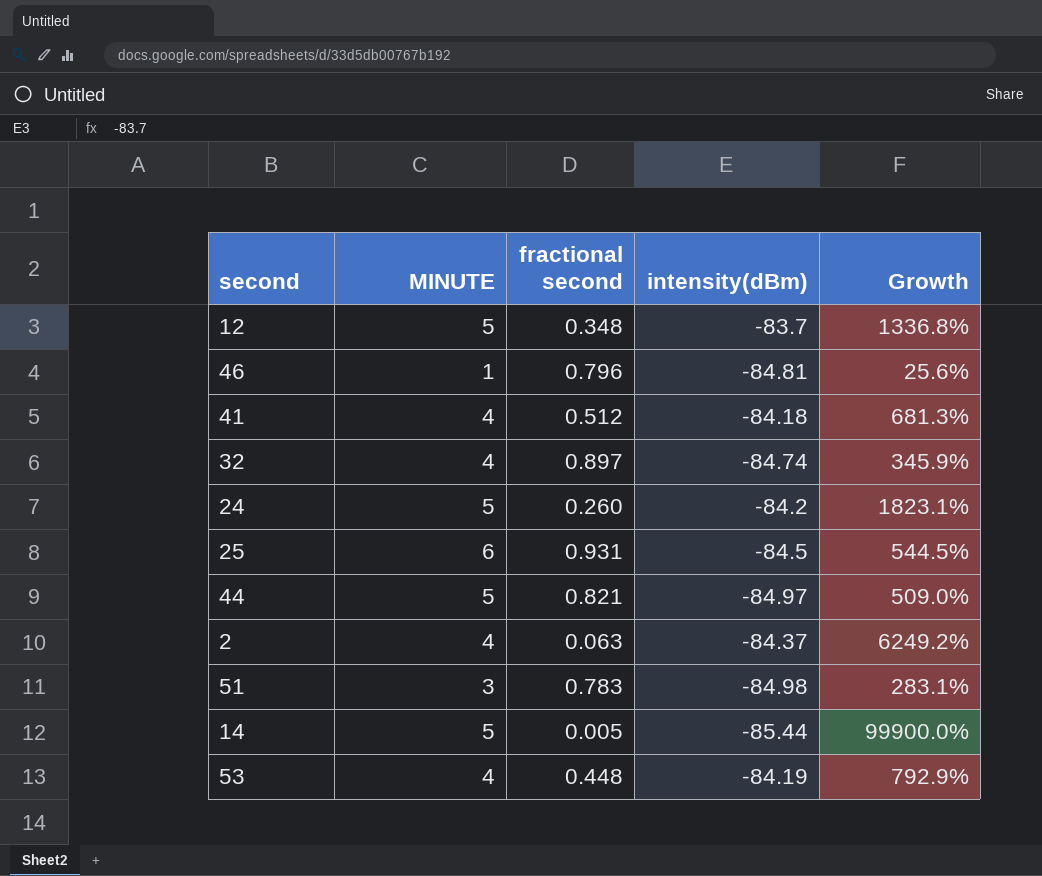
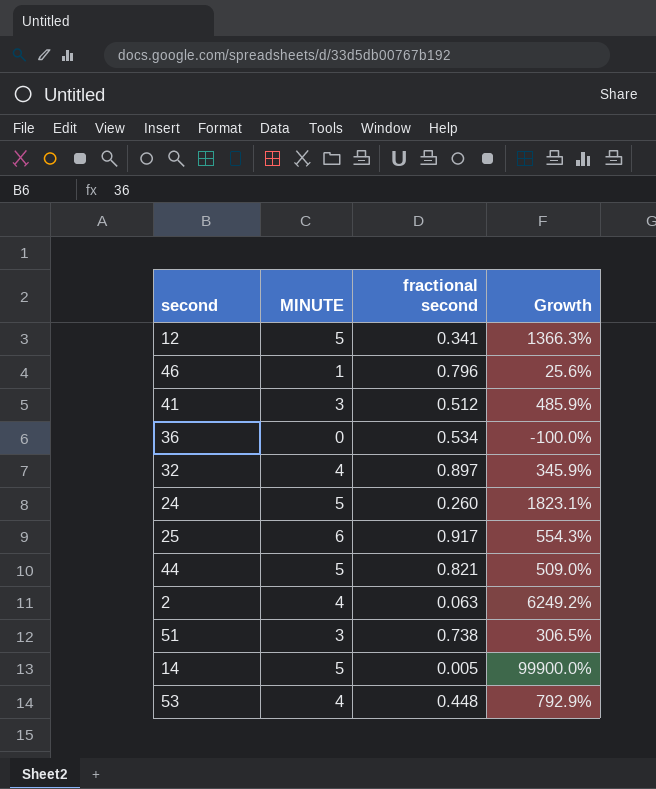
column intensity(dBm) | position: 4 -> none
12 | fractional second: 0.348 -> 0.341
12 | Growth: 1336.8% -> 1366.3%
41 | MINUTE: 4 -> 3
41 | Growth: 681.3% -> 485.9%
row 36: none -> 0 | 0.534 | -100.0%
25 | fractional second: 0.931 -> 0.917
25 | Growth: 544.5% -> 554.3%
51 | fractional second: 0.783 -> 0.738
51 | Growth: 283.1% -> 306.5%

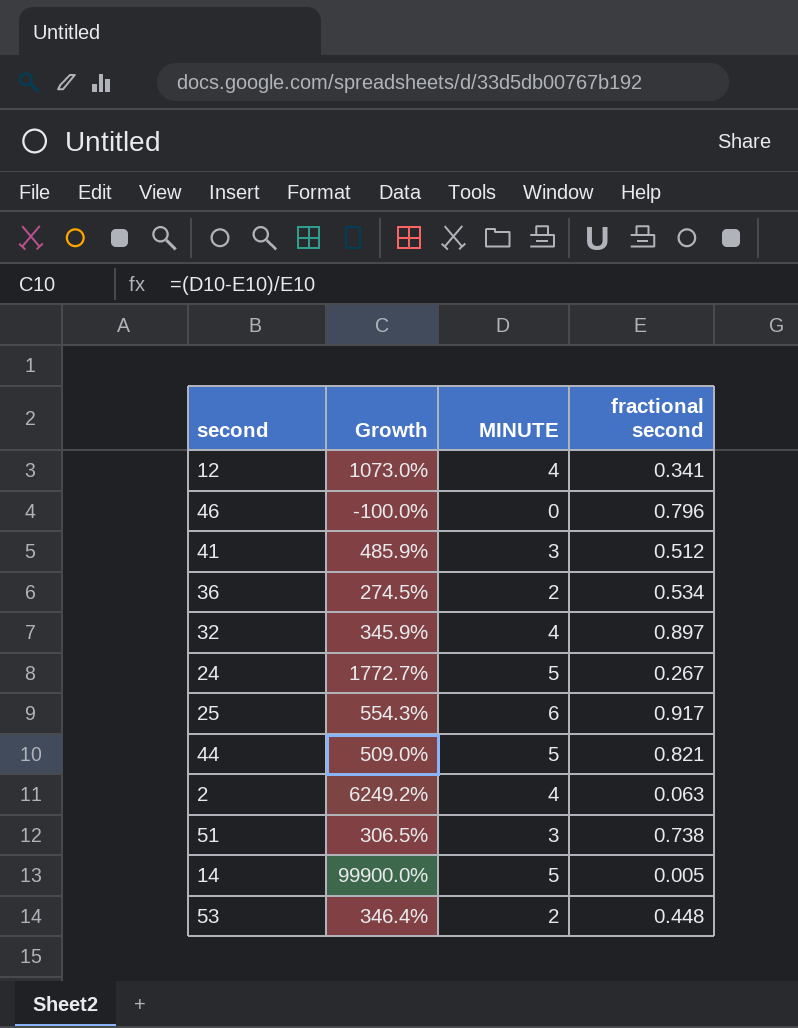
column Growth | position: 4 -> 2
12 | Growth: 1366.3% -> 1073.0%
12 | MINUTE: 5 -> 4
46 | Growth: 25.6% -> -100.0%
46 | MINUTE: 1 -> 0
36 | Growth: -100.0% -> 274.5%
36 | MINUTE: 0 -> 2
24 | Growth: 1823.1% -> 1772.7%
24 | fractional second: 0.260 -> 0.267
53 | Growth: 792.9% -> 346.4%
53 | MINUTE: 4 -> 2

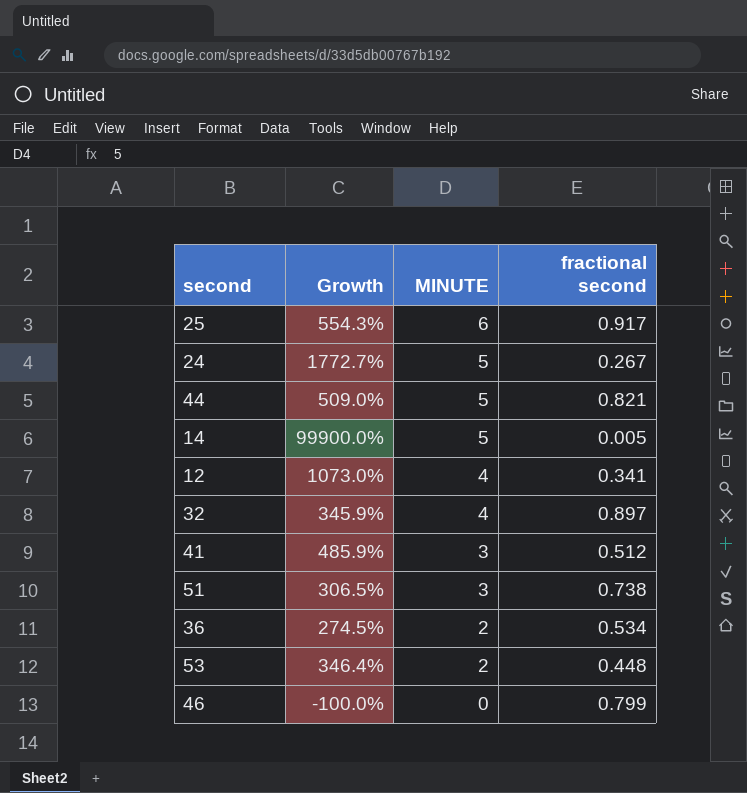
row order: none -> MINUTE descending
row 2: 6249.2% | 4 | 0.063 -> none
46 | fractional second: 0.796 -> 0.799

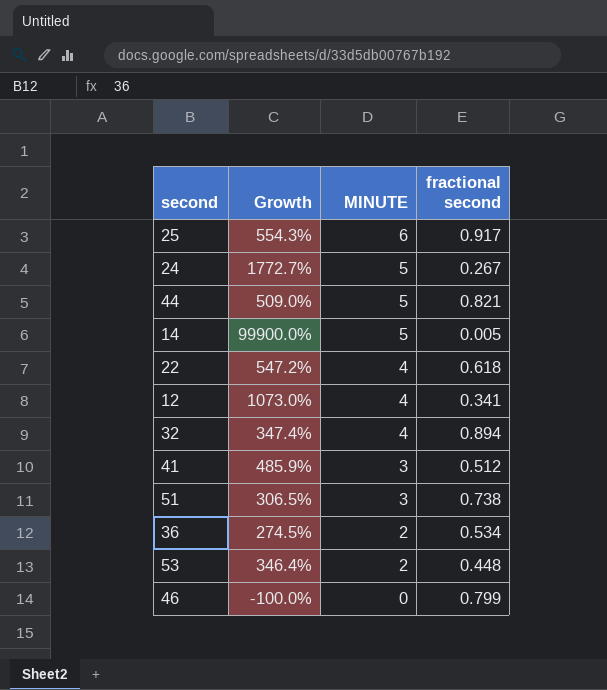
row 22: none -> 547.2% | 4 | 0.618
32 | Growth: 345.9% -> 347.4%
32 | fractional second: 0.897 -> 0.894

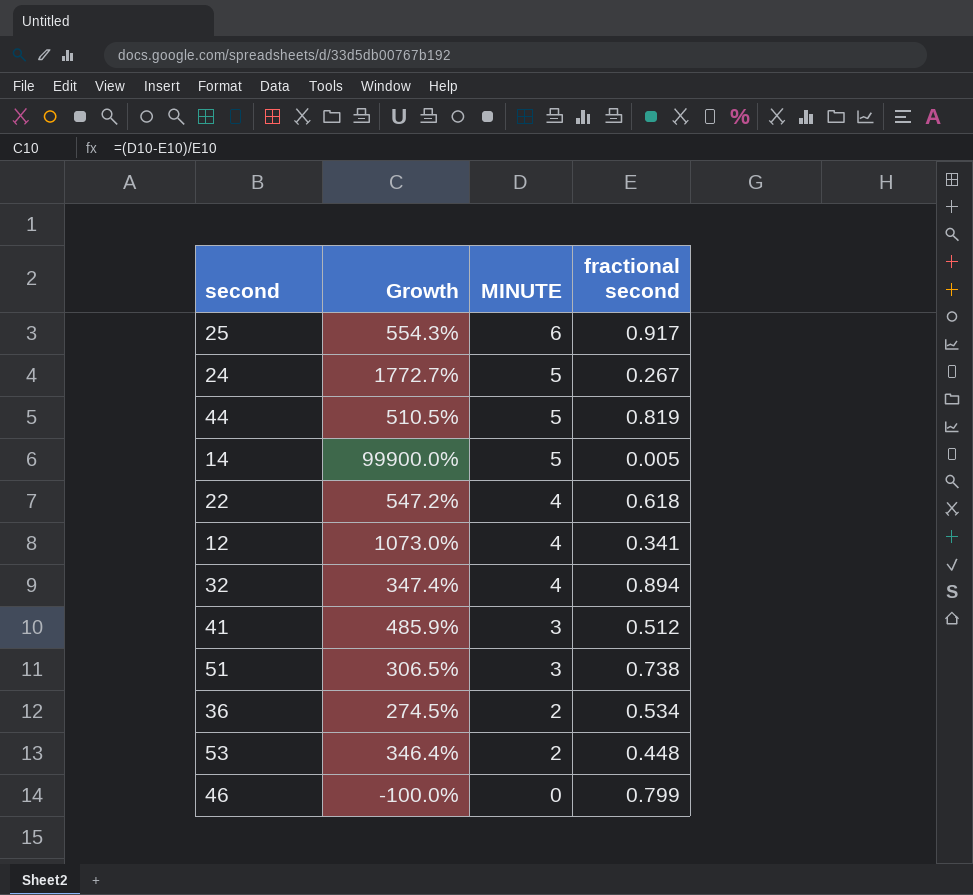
44 | Growth: 509.0% -> 510.5%
44 | fractional second: 0.821 -> 0.819

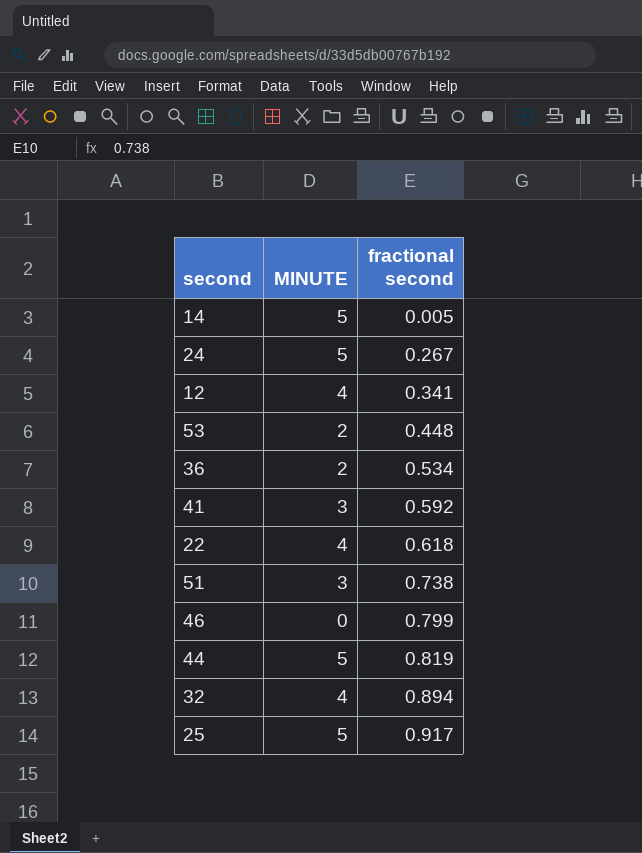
row order: MINUTE descending -> fractional second ascending
column Growth | formula: ([MINUTE] - [fractional second]) / [fractional second] -> none
41 | fractional second: 0.512 -> 0.592
25 | MINUTE: 6 -> 5

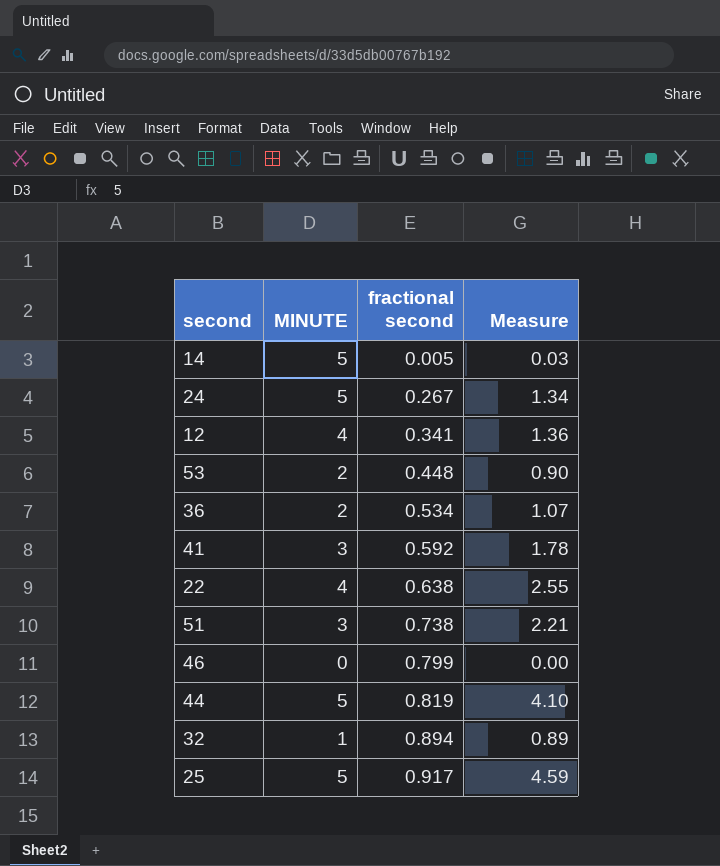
column Measure | formula: none -> [MINUTE] * [fractional second]
22 | fractional second: 0.618 -> 0.638
32 | MINUTE: 4 -> 1

